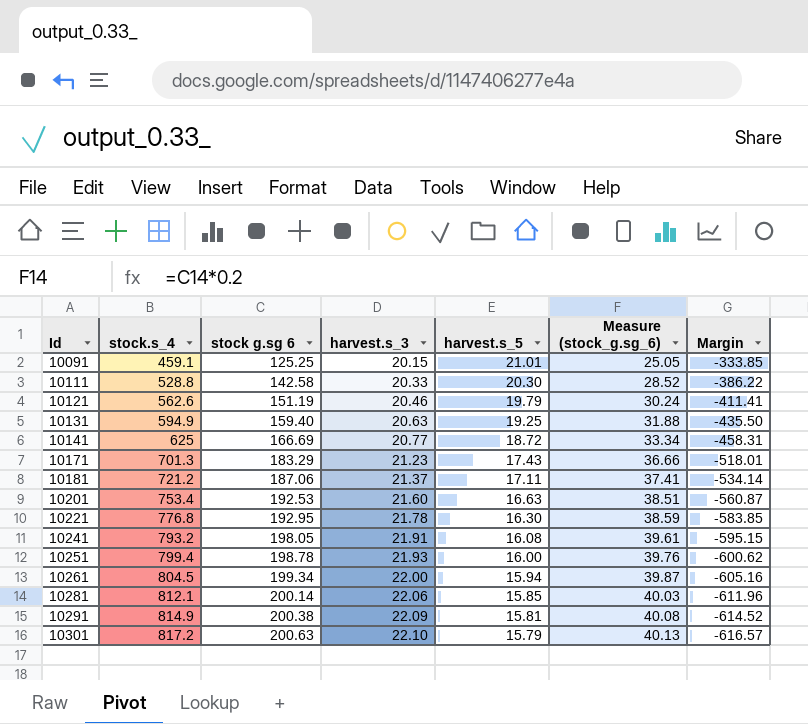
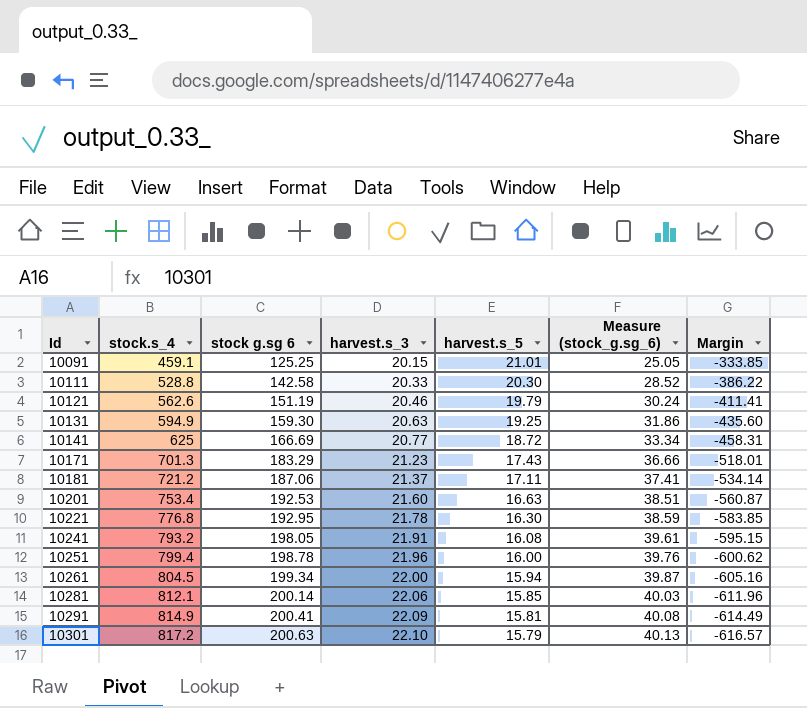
10131 | stock g.sg 6: 159.40 -> 159.30
10131 | Measure (stock_g.sg_6): 31.88 -> 31.86
10131 | Margin: -435.50 -> -435.60
10251 | harvest.s_3: 21.93 -> 21.96
10291 | stock g.sg 6: 200.38 -> 200.41
10291 | Margin: -614.52 -> -614.49

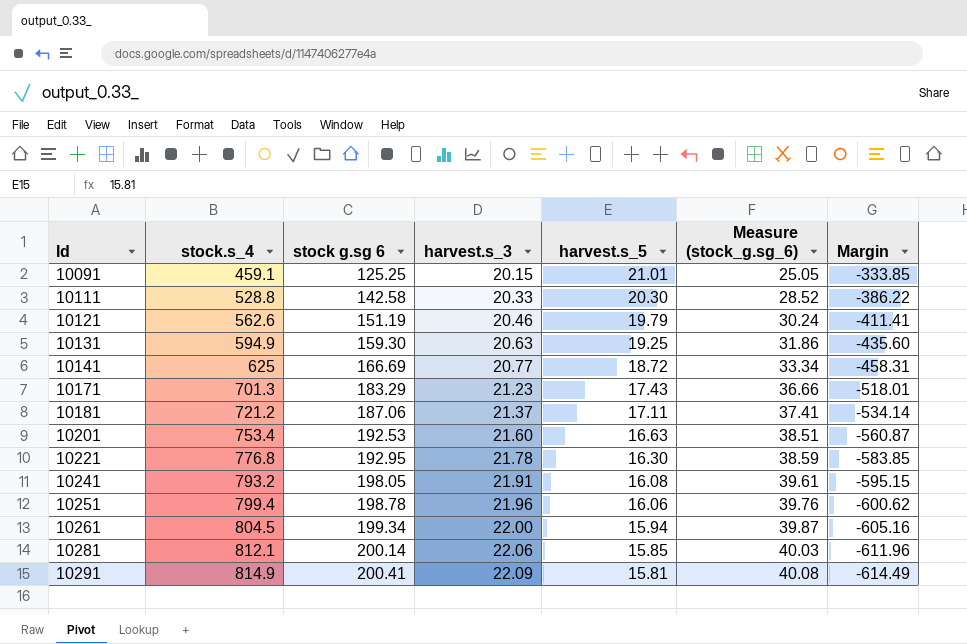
row 10301: 817.2 | 200.63 | 22.10 | 15.79 | 40.13 | -616.57 -> none
10251 | harvest.s_5: 16.00 -> 16.06

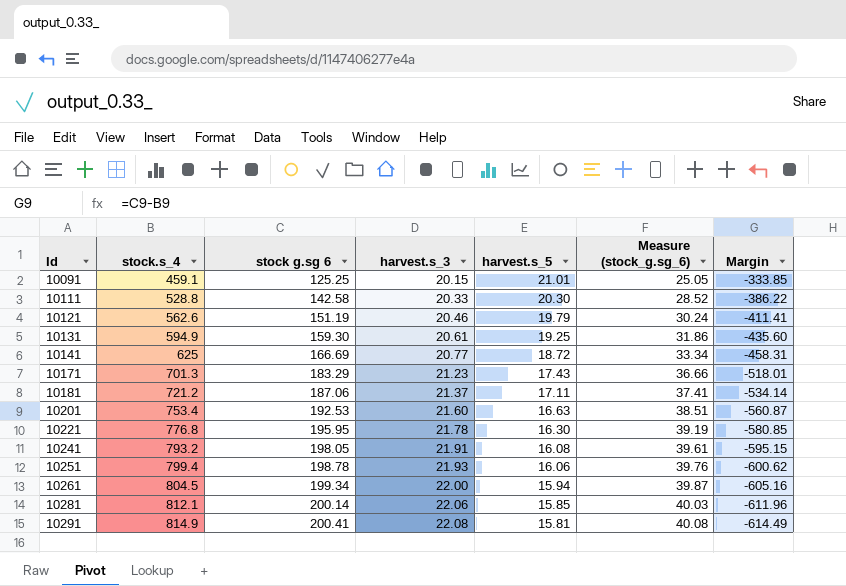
10131 | harvest.s_3: 20.63 -> 20.61
10221 | stock g.sg 6: 192.95 -> 195.95
10221 | Measure (stock_g.sg_6): 38.59 -> 39.19
10221 | Margin: -583.85 -> -580.85
10251 | harvest.s_3: 21.96 -> 21.93
10291 | harvest.s_3: 22.09 -> 22.08

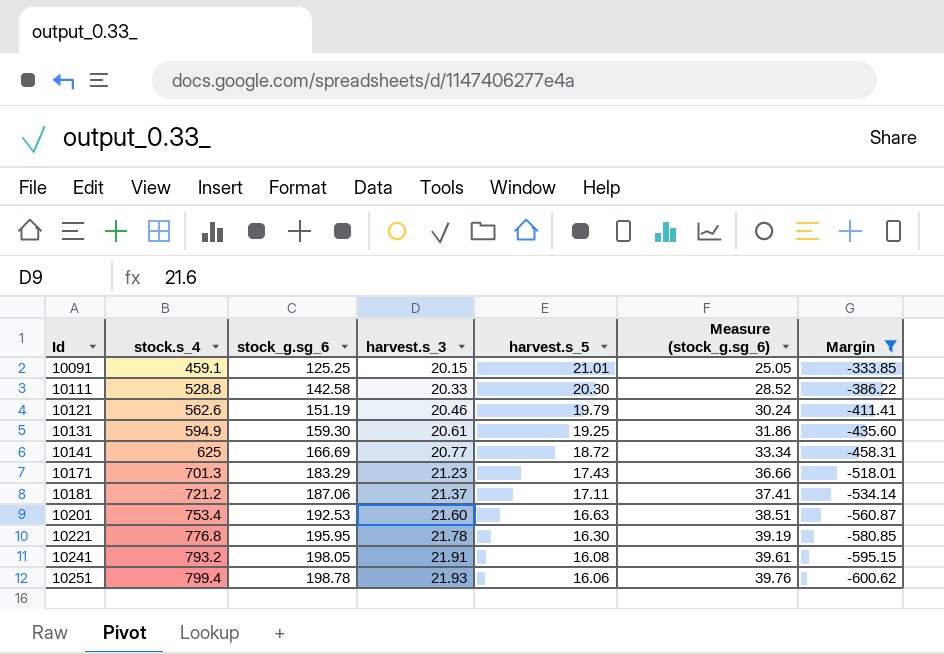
filter: none -> Margin >= -600.62
column name: stock g.sg 6 -> stock_g.sg_6

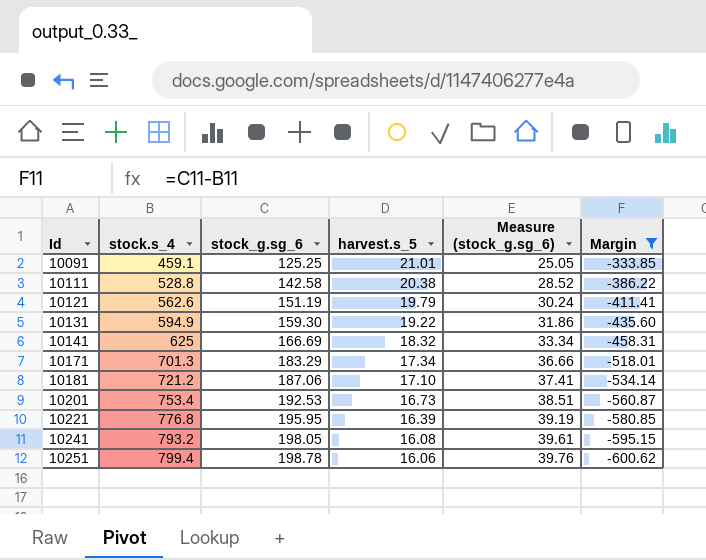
column harvest.s_3 | position: 4 -> none
10111 | harvest.s_5: 20.30 -> 20.38
10131 | harvest.s_5: 19.25 -> 19.22
10141 | harvest.s_5: 18.72 -> 18.32
10171 | harvest.s_5: 17.43 -> 17.34
10181 | harvest.s_5: 17.11 -> 17.10
10201 | harvest.s_5: 16.63 -> 16.73
10221 | harvest.s_5: 16.30 -> 16.39

